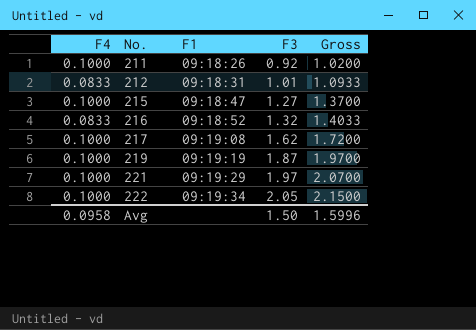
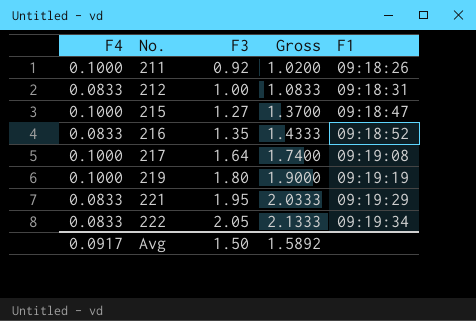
column F1 | position: 3 -> 5
212 | F3: 1.01 -> 1.00
212 | Gross: 1.0933 -> 1.0833
216 | F3: 1.32 -> 1.35
216 | Gross: 1.4033 -> 1.4333
217 | F3: 1.62 -> 1.64
217 | Gross: 1.7200 -> 1.7400
219 | F3: 1.87 -> 1.80
219 | Gross: 1.9700 -> 1.9000
221 | F4: 0.1000 -> 0.0833
221 | F3: 1.97 -> 1.95
221 | Gross: 2.0700 -> 2.0333
222 | F4: 0.1000 -> 0.0833
222 | Gross: 2.1500 -> 2.1333
Avg | F4: 0.0958 -> 0.0917
Avg | Gross: 1.5996 -> 1.5892

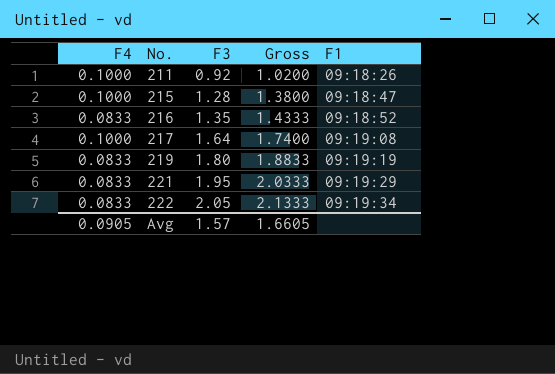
row 212: 0.0833 | 1.00 | 1.0833 | 09:18:31 -> none
215 | F3: 1.27 -> 1.28
215 | Gross: 1.3700 -> 1.3800
219 | F4: 0.1000 -> 0.0833
219 | Gross: 1.9000 -> 1.8833
Avg | F4: 0.0917 -> 0.0905
Avg | F3: 1.50 -> 1.57
Avg | Gross: 1.5892 -> 1.6605

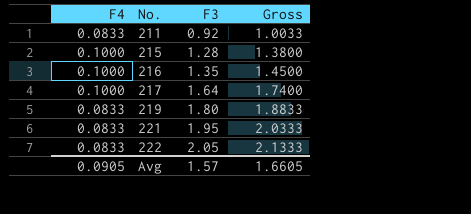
column F1 | position: 5 -> none
211 | F4: 0.1000 -> 0.0833
211 | Gross: 1.0200 -> 1.0033
216 | F4: 0.0833 -> 0.1000
216 | Gross: 1.4333 -> 1.4500

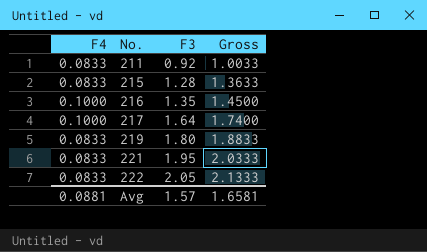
215 | F4: 0.1000 -> 0.0833
215 | Gross: 1.3800 -> 1.3633
Avg | F4: 0.0905 -> 0.0881
Avg | Gross: 1.6605 -> 1.6581

